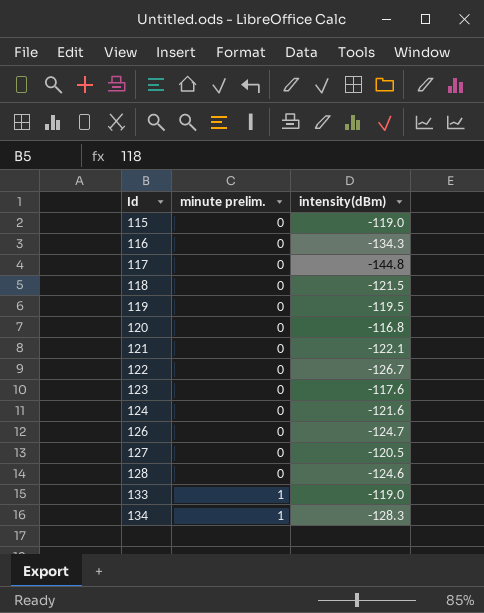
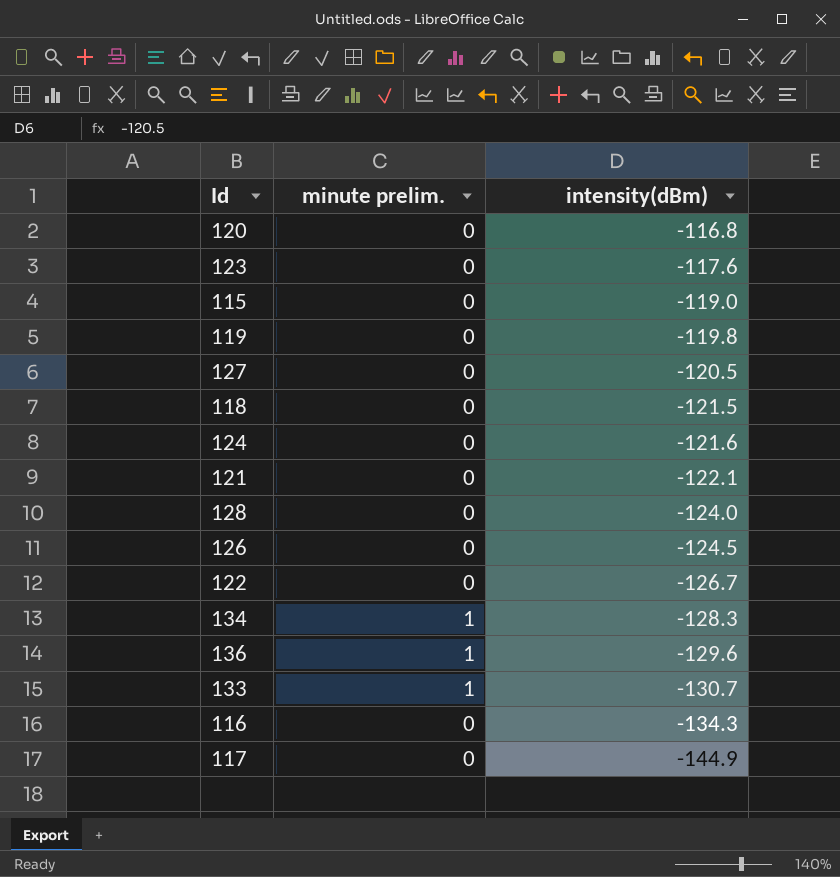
row order: Id ascending -> intensity(dBm) descending
119 | intensity(dBm): -119.5 -> -119.8
128 | intensity(dBm): -124.6 -> -124.0
126 | intensity(dBm): -124.7 -> -124.5
row 136: none -> 1 | -129.6
133 | intensity(dBm): -119.0 -> -130.7
117 | intensity(dBm): -144.8 -> -144.9

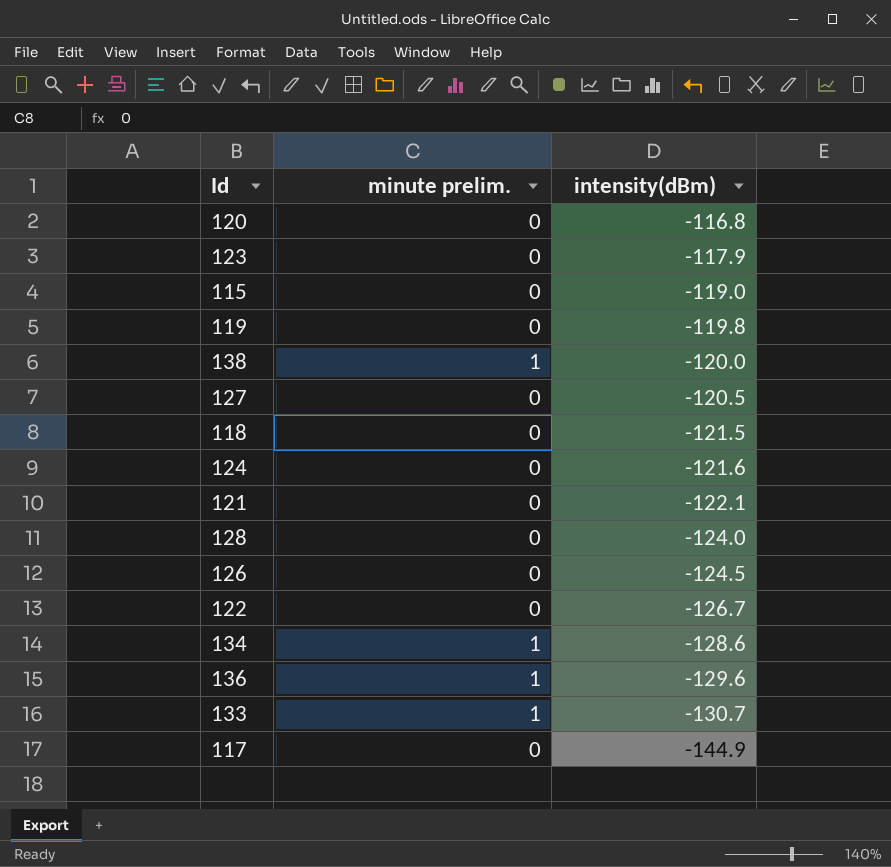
row 116: 0 | -134.3 -> none
123 | intensity(dBm): -117.6 -> -117.9
row 138: none -> 1 | -120.0
134 | intensity(dBm): -128.3 -> -128.6

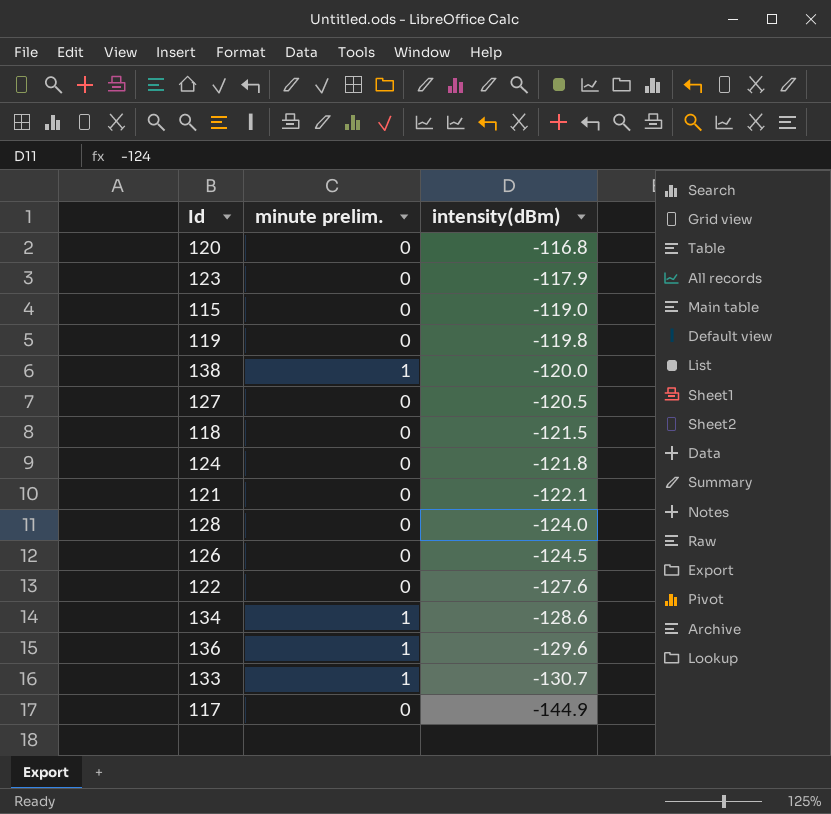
124 | intensity(dBm): -121.6 -> -121.8
122 | intensity(dBm): -126.7 -> -127.6

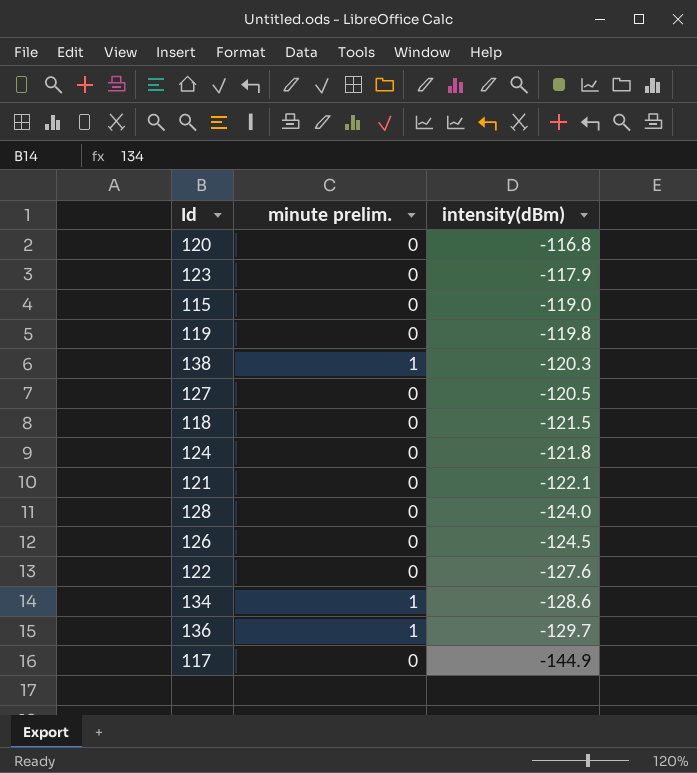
row 133: 1 | -130.7 -> none
138 | intensity(dBm): -120.0 -> -120.3
136 | intensity(dBm): -129.6 -> -129.7

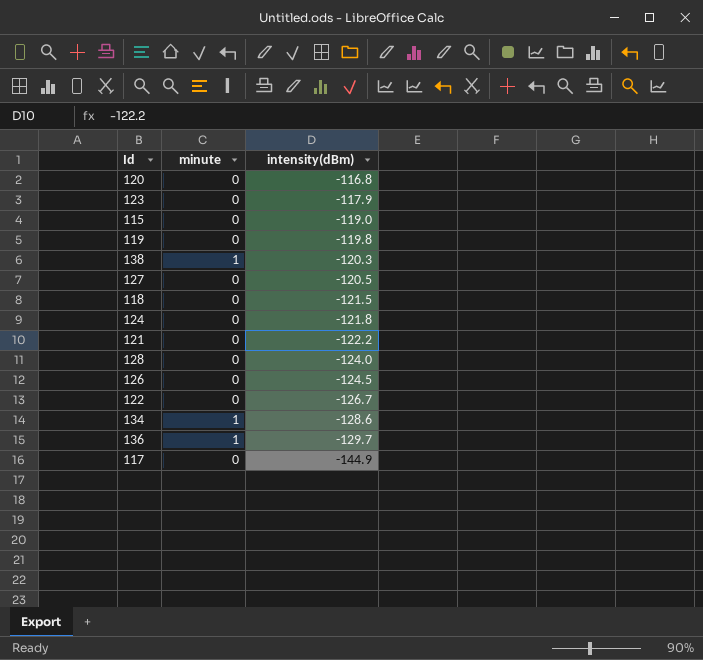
column name: minute prelim. -> minute
121 | intensity(dBm): -122.1 -> -122.2
122 | intensity(dBm): -127.6 -> -126.7

